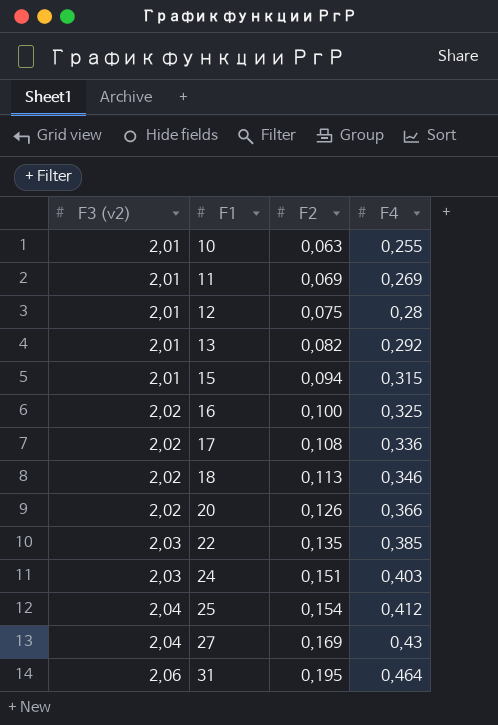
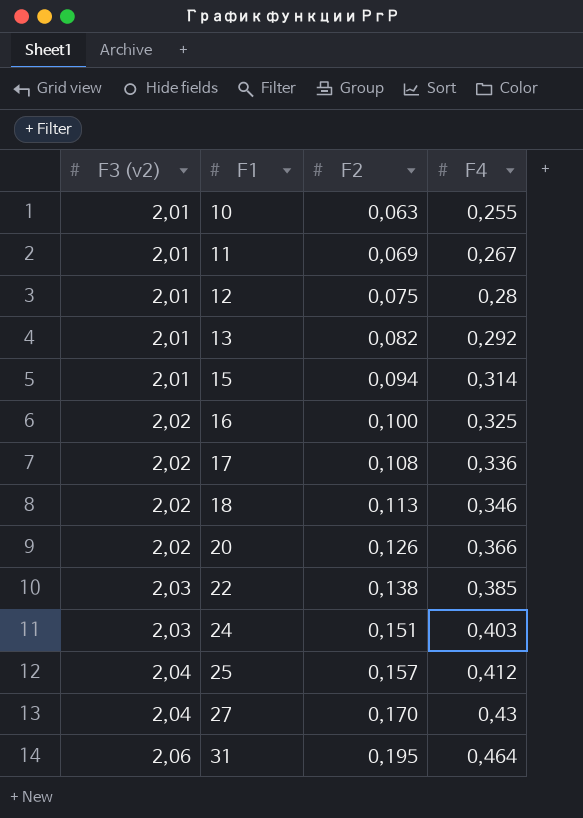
11 | F4: 0,269 -> 0,267
15 | F4: 0,315 -> 0,314
22 | F2: 0,135 -> 0,138
25 | F2: 0,154 -> 0,157
27 | F2: 0,169 -> 0,170

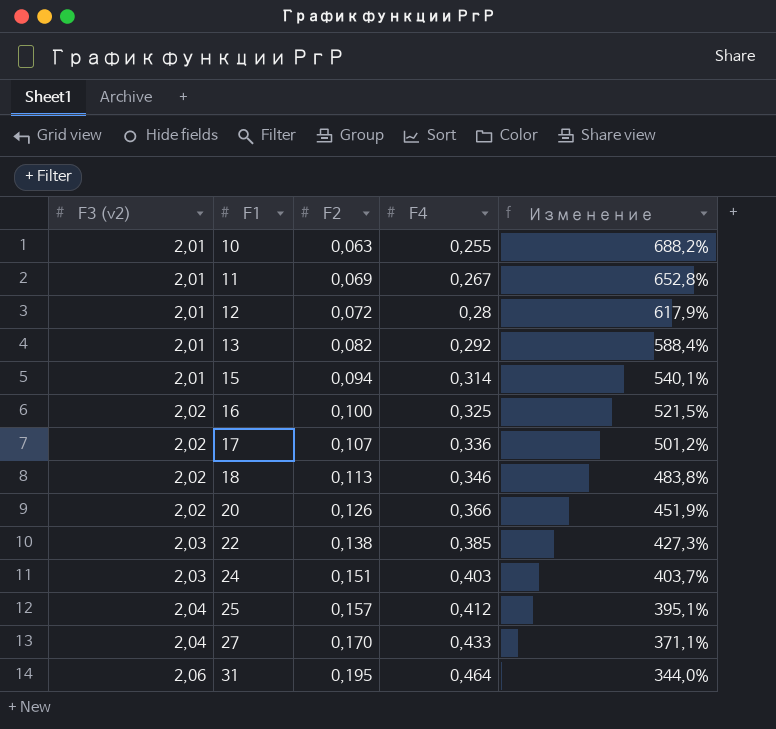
column Изменение | formula: none -> ([F3 (v2)] - [F4]) / [F4]
12 | F2: 0,075 -> 0,072
17 | F2: 0,108 -> 0,107
27 | F4: 0,43 -> 0,433

